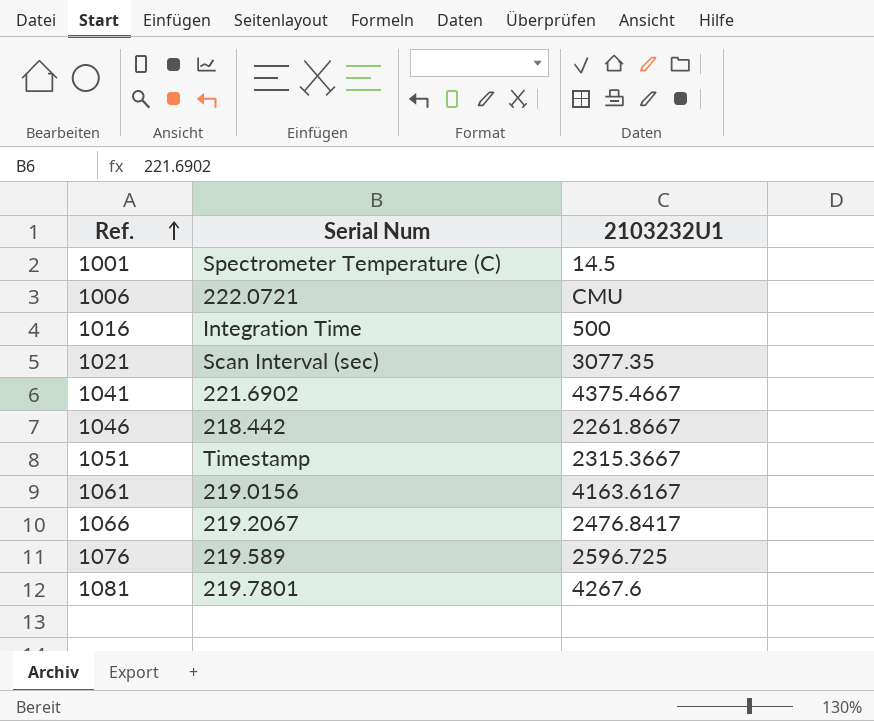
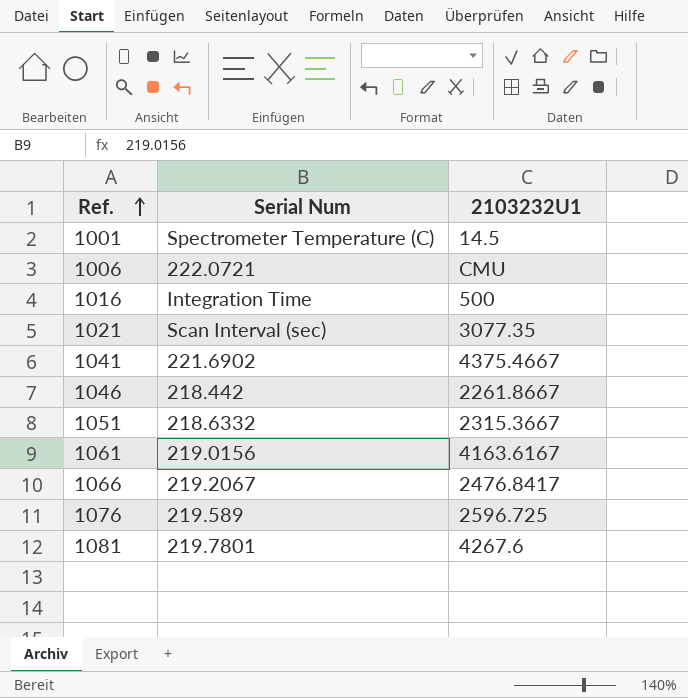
1051 | Serial Num: Timestamp -> 218.6332

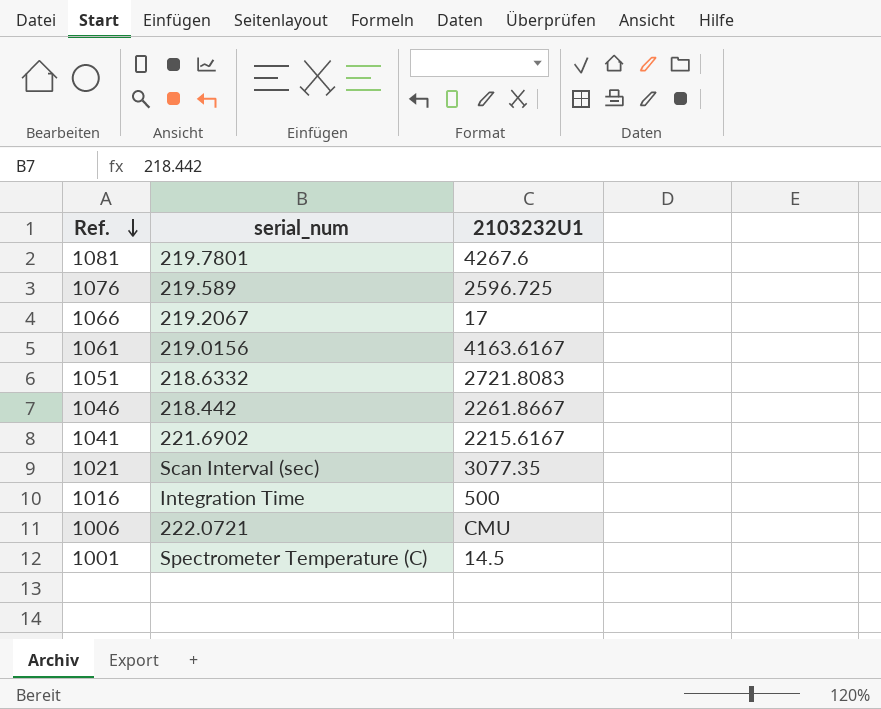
row order: Ref. ascending -> Ref. descending
column name: Serial Num -> serial_num
1066 | 2103232U1: 2476.8417 -> 17
1051 | 2103232U1: 2315.3667 -> 2721.8083
1041 | 2103232U1: 4375.4667 -> 2215.6167

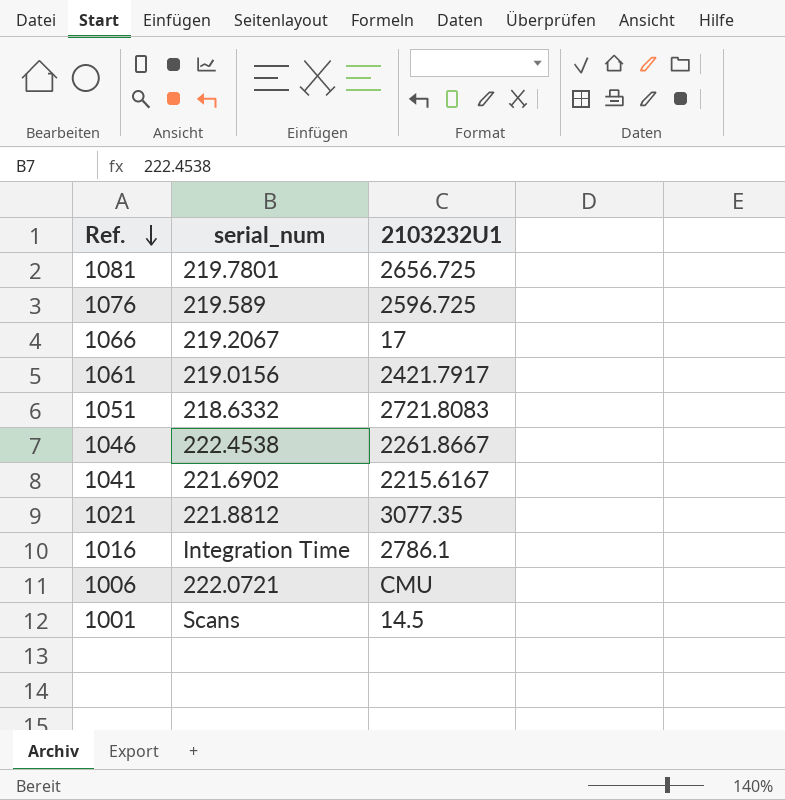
1081 | 2103232U1: 4267.6 -> 2656.725
1061 | 2103232U1: 4163.6167 -> 2421.7917
1046 | serial_num: 218.442 -> 222.4538
1021 | serial_num: Scan Interval (sec) -> 221.8812
1016 | 2103232U1: 500 -> 2786.1
1001 | serial_num: Spectrometer Temperature (C) -> Scans

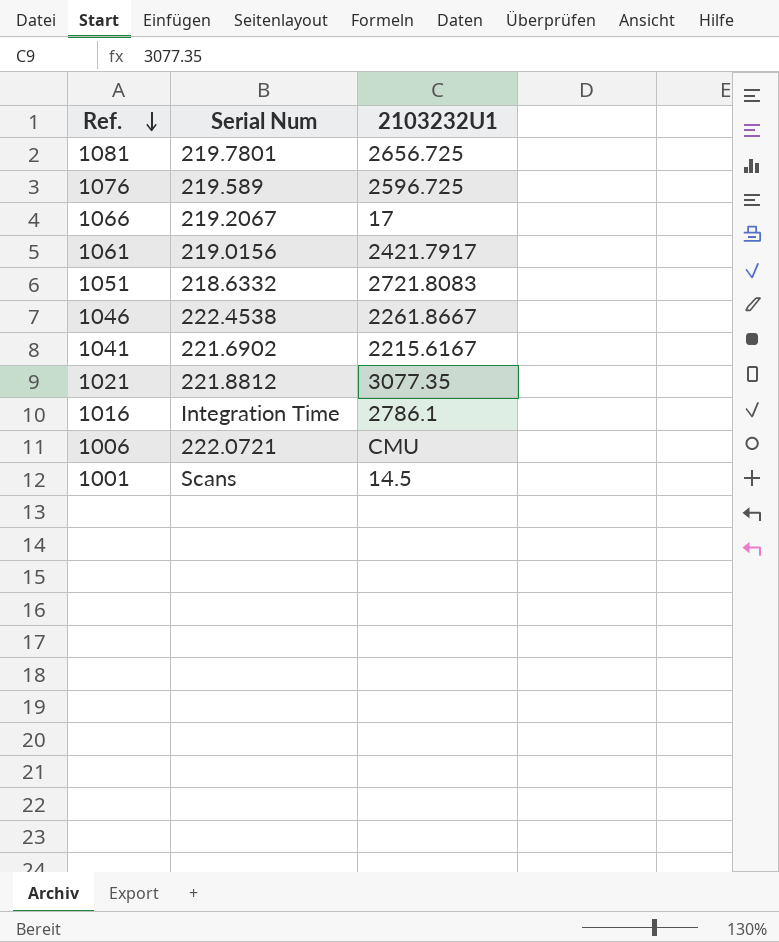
column name: serial_num -> Serial Num

